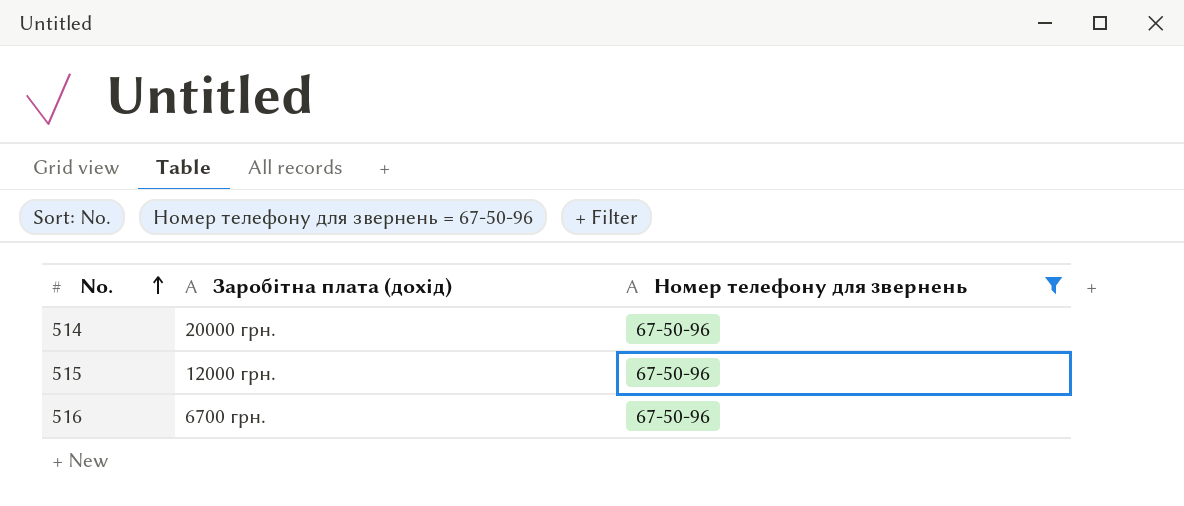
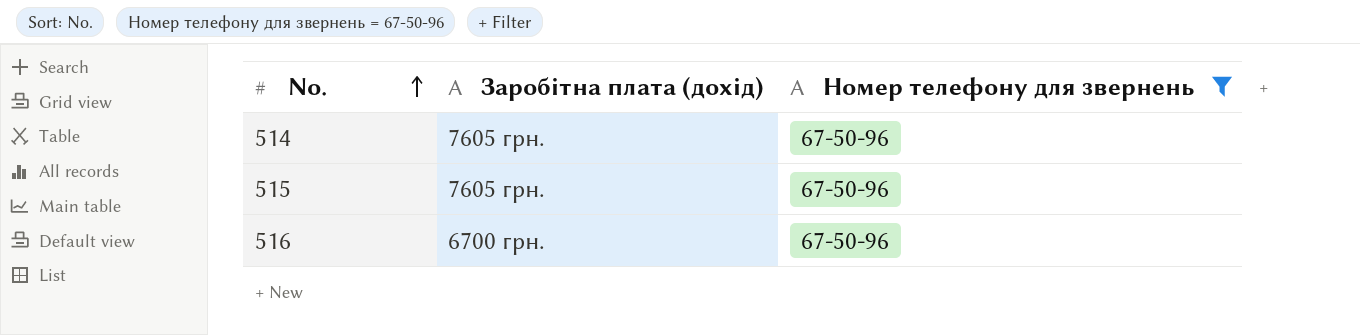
514 | Заробітна плата (дохід): 20000 грн. -> 7605 грн.
515 | Заробітна плата (дохід): 12000 грн. -> 7605 грн.

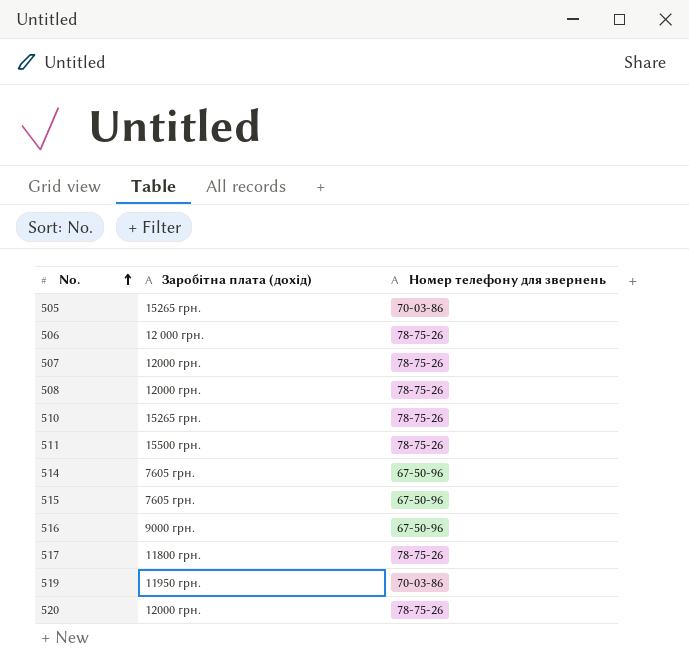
filter: Номер телефону для звернень = 67-50-96 -> none
516 | Заробітна плата (дохід): 6700 грн. -> 9000 грн.

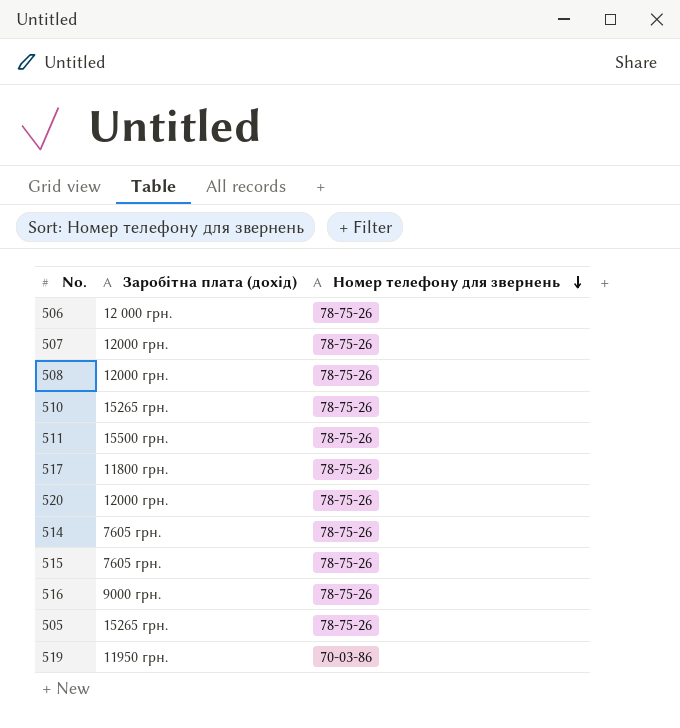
row order: No. ascending -> Номер телефону для звернень descending
514 | Номер телефону для звернень: 67-50-96 -> 78-75-26
515 | Номер телефону для звернень: 67-50-96 -> 78-75-26
516 | Номер телефону для звернень: 67-50-96 -> 78-75-26
505 | Номер телефону для звернень: 70-03-86 -> 78-75-26

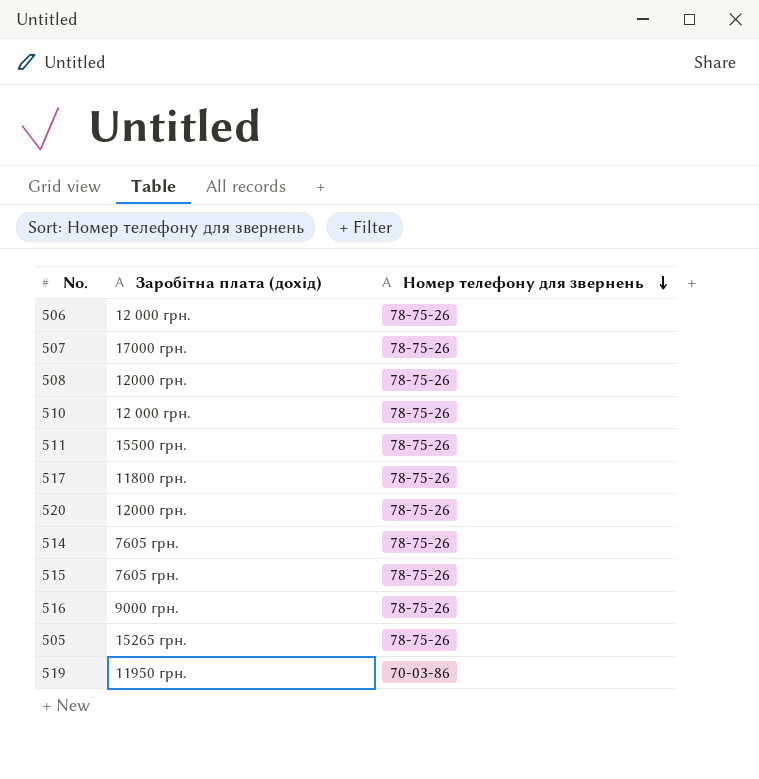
507 | Заробітна плата (дохід): 12000 грн. -> 17000 грн.
510 | Заробітна плата (дохід): 15265 грн. -> 12 000 грн.

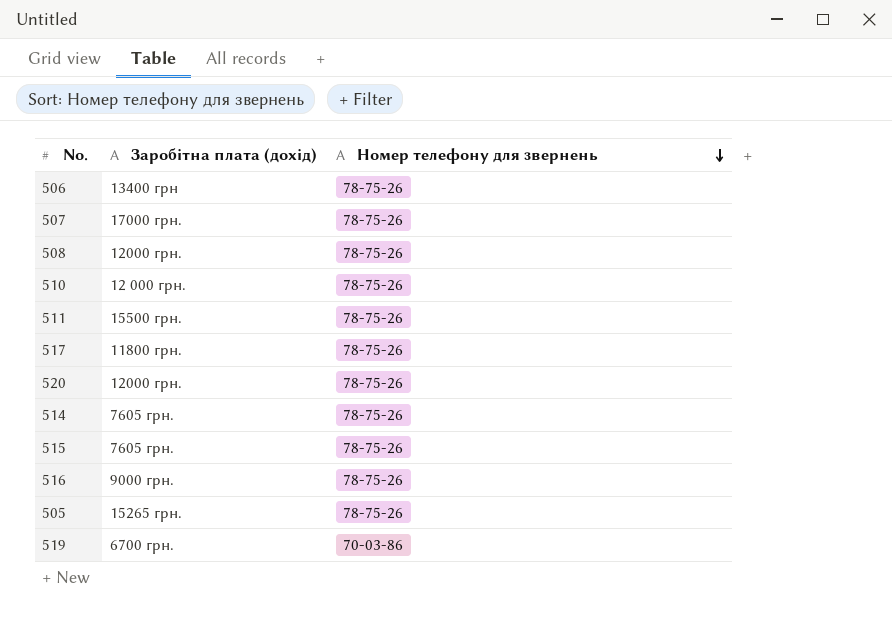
506 | Заробітна плата (дохід): 12 000 грн. -> 13400 грн
519 | Заробітна плата (дохід): 11950 грн. -> 6700 грн.

